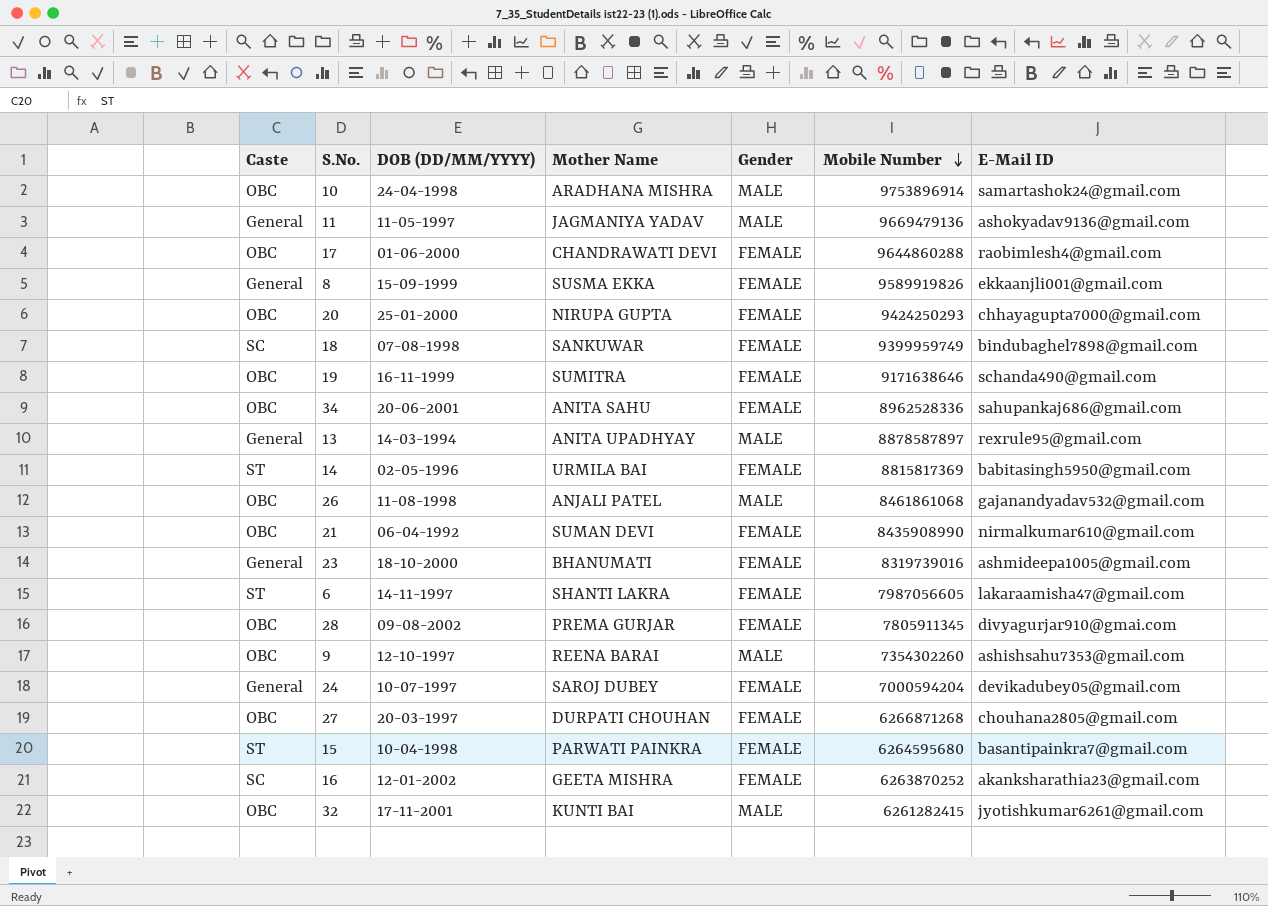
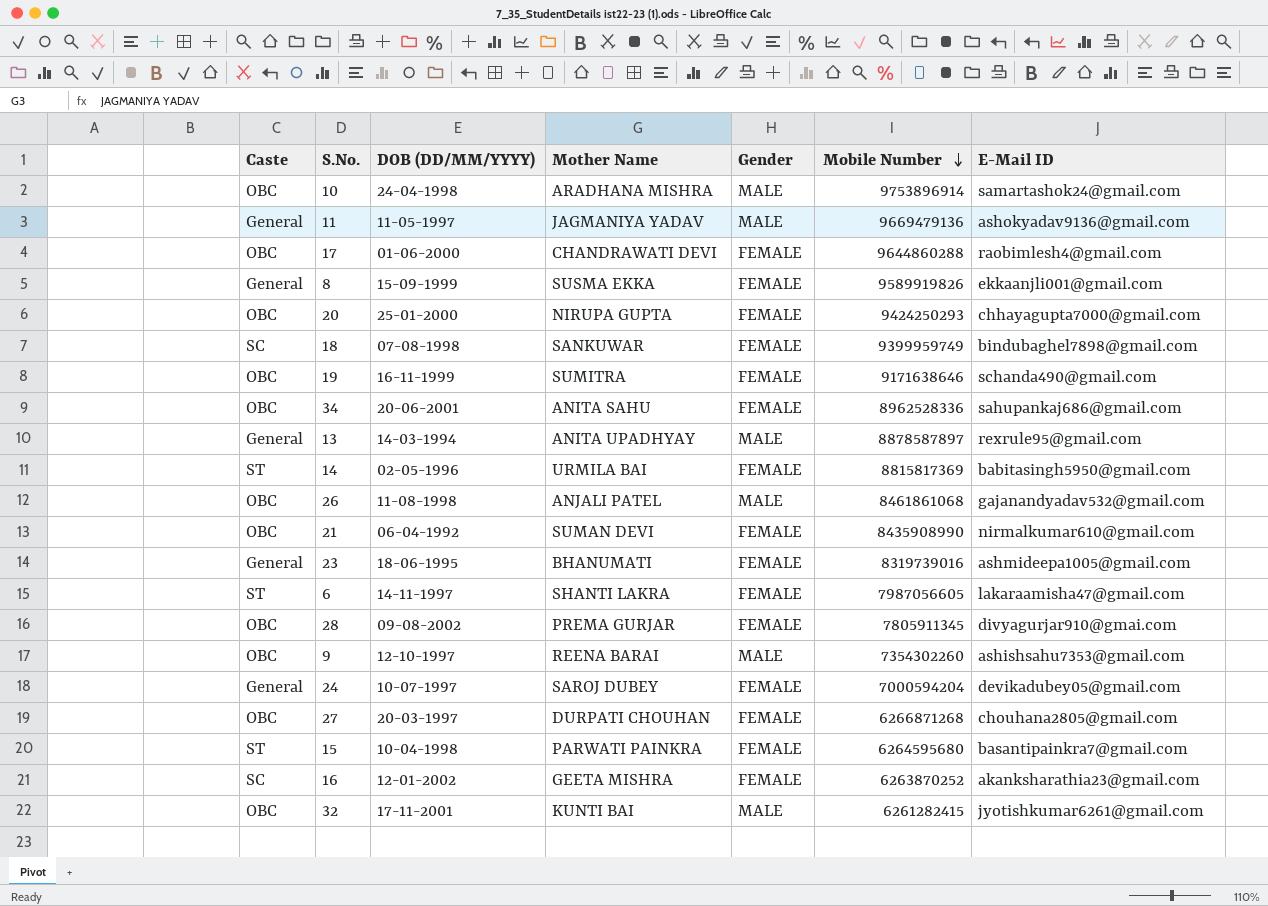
23 | DOB (DD/MM/YYYY): 18-10-2000 -> 18-06-1995

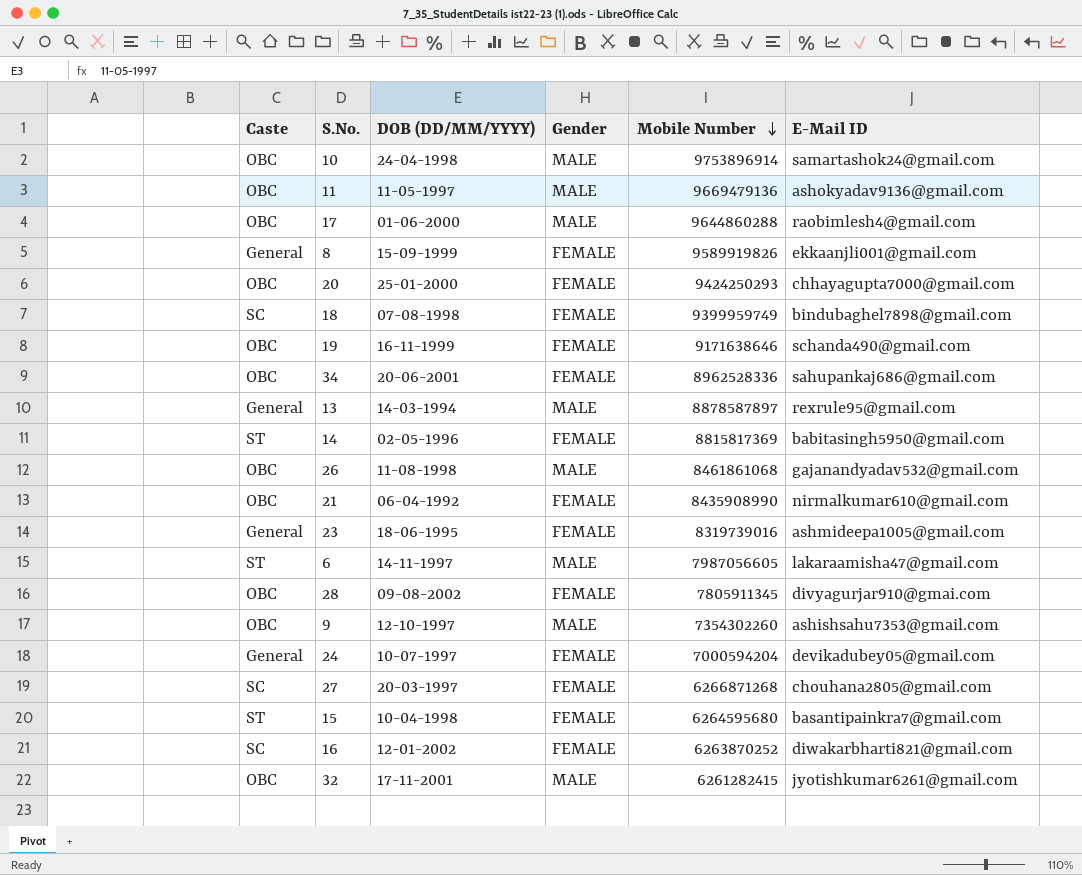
column Mother Name | position: 4 -> none
11 | Caste: General -> OBC
17 | Gender: FEMALE -> MALE
6 | Gender: FEMALE -> MALE
27 | Caste: OBC -> SC
16 | E-Mail ID: akanksharathia23@gmail.com -> diwakarbharti821@gmail.com

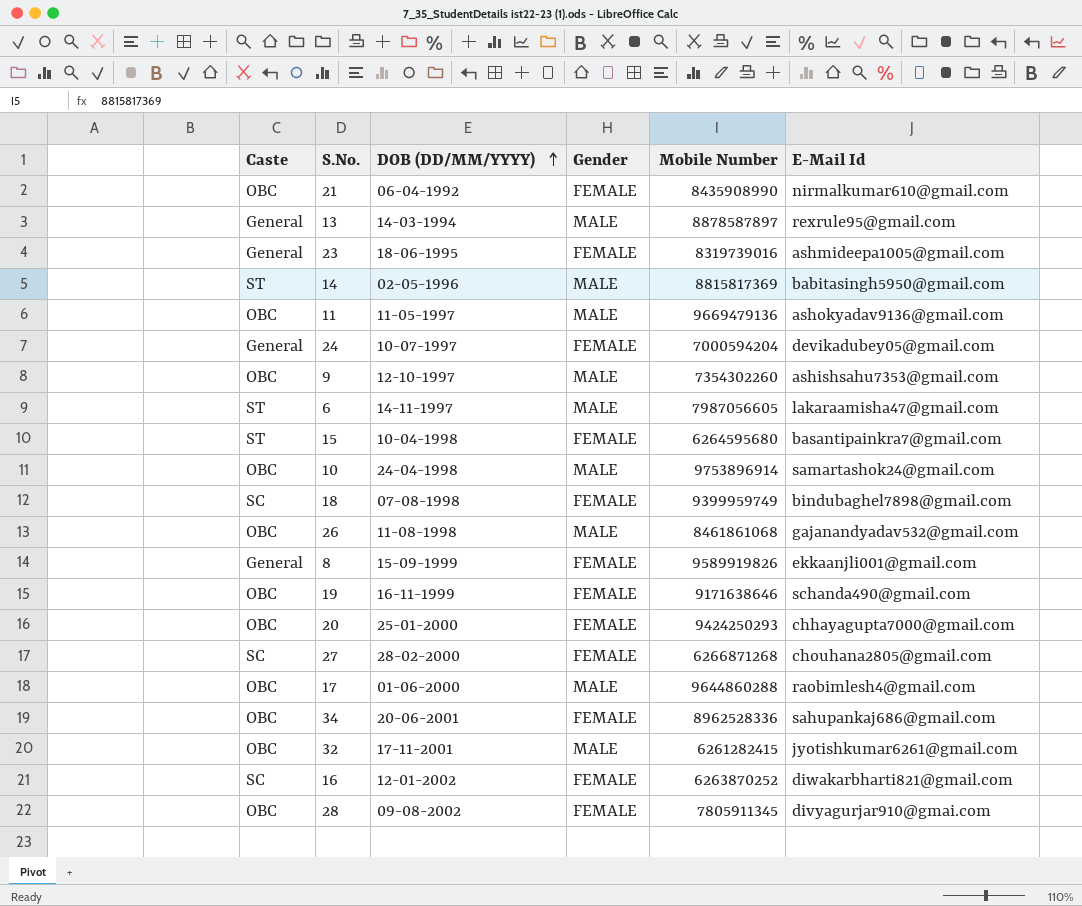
row order: Mobile Number descending -> DOB (DD/MM/YYYY) ascending
column name: E-Mail ID -> E-Mail Id
14 | Gender: FEMALE -> MALE
27 | DOB (DD/MM/YYYY): 20-03-1997 -> 28-02-2000

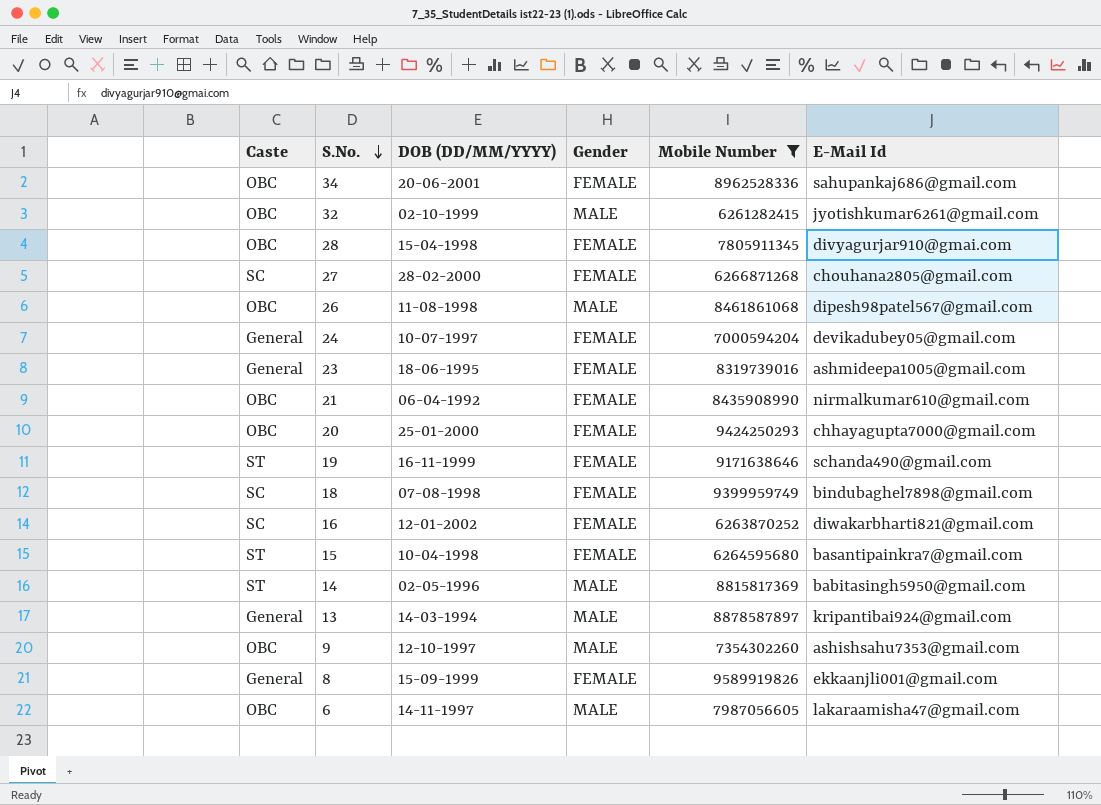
filter: none -> Mobile Number <= 9589919826
row order: DOB (DD/MM/YYYY) ascending -> S.No. descending
32 | DOB (DD/MM/YYYY): 17-11-2001 -> 02-10-1999
28 | DOB (DD/MM/YYYY): 09-08-2002 -> 15-04-1998
26 | E-Mail Id: gajanandyadav532@gmail.com -> dipesh98patel567@gmail.com
19 | Caste: OBC -> ST
13 | E-Mail Id: rexrule95@gmail.com -> kripantibai924@gmail.com
6 | Caste: ST -> OBC

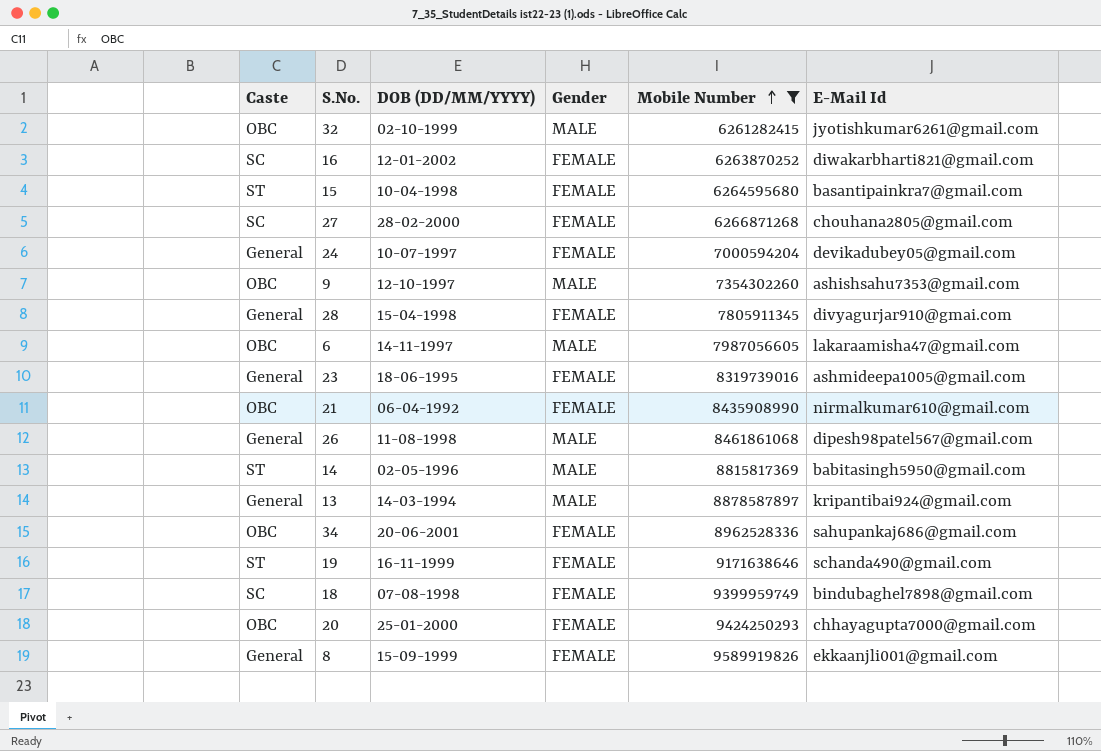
row order: S.No. descending -> Mobile Number ascending
28 | Caste: OBC -> General
26 | Caste: OBC -> General

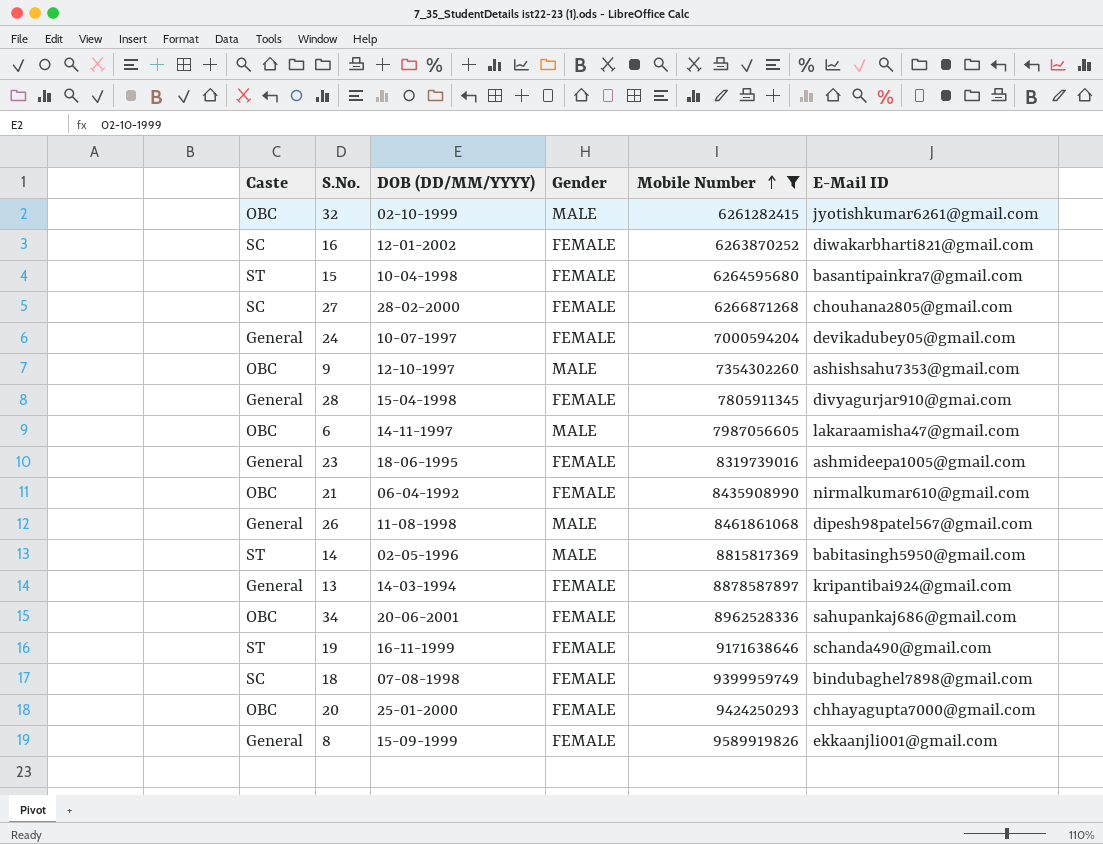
column name: E-Mail Id -> E-Mail ID
13 | Gender: MALE -> FEMALE

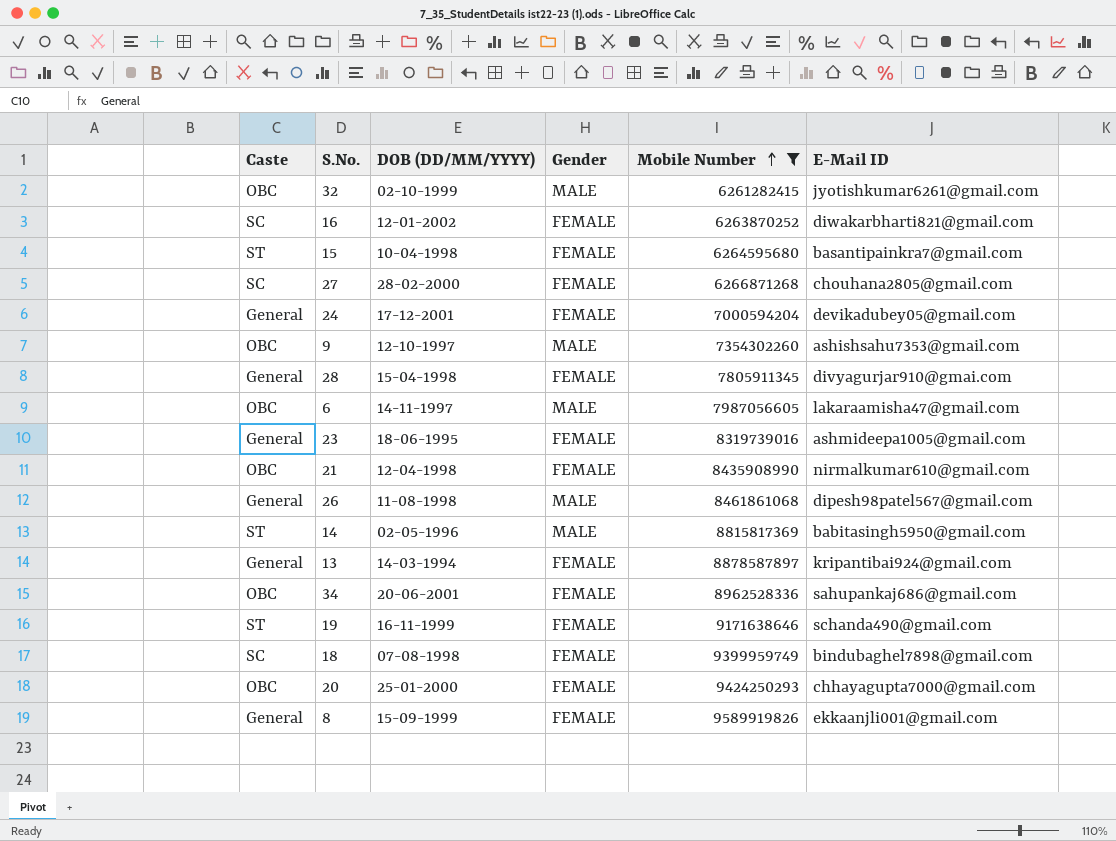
24 | DOB (DD/MM/YYYY): 10-07-1997 -> 17-12-2001
21 | DOB (DD/MM/YYYY): 06-04-1992 -> 12-04-1998

